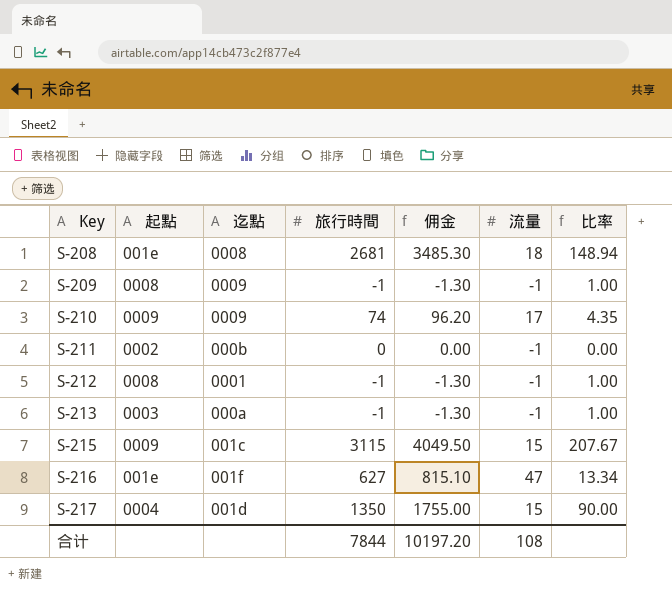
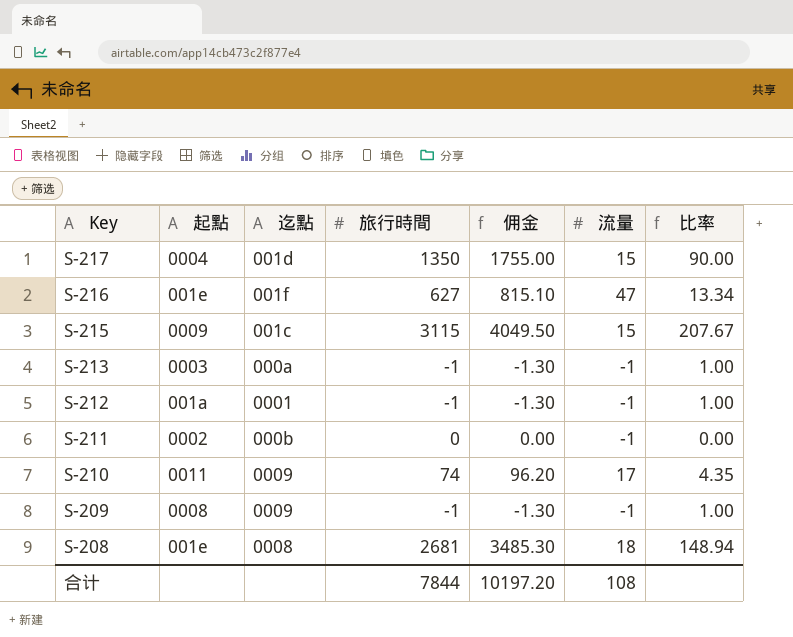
row order: Key ascending -> Key descending
S-212 | 起點: 0008 -> 001a
S-210 | 起點: 0009 -> 0011

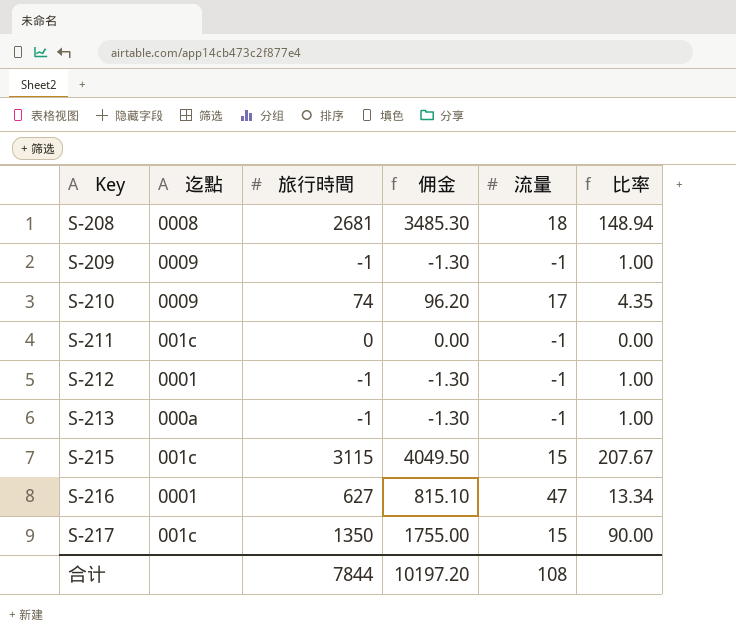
row order: Key descending -> Key ascending
column 起點 | position: 2 -> none
S-211 | 迄點: 000b -> 001c
S-216 | 迄點: 001f -> 0001
S-217 | 迄點: 001d -> 001c

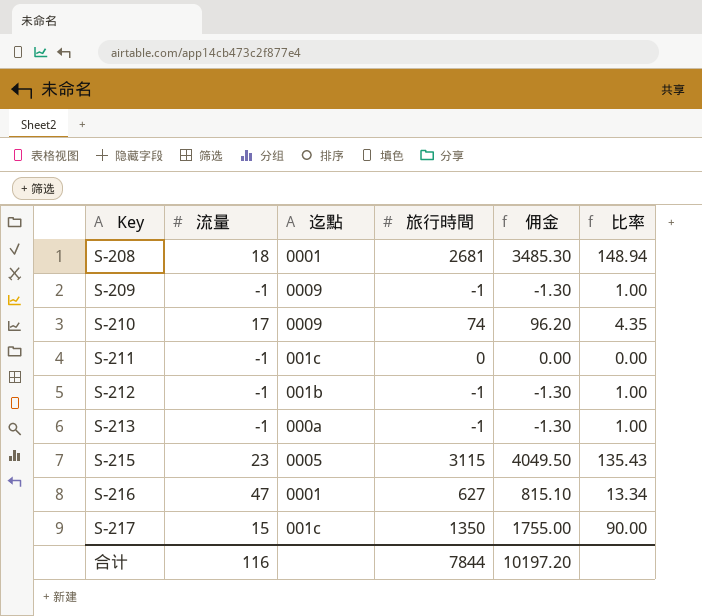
column 流量 | position: 5 -> 2
S-208 | 迄點: 0008 -> 0001
S-212 | 迄點: 0001 -> 001b
S-215 | 流量: 15 -> 23
S-215 | 迄點: 001c -> 0005
S-215 | 比率: 207.67 -> 135.43
合计 | 流量: 108 -> 116

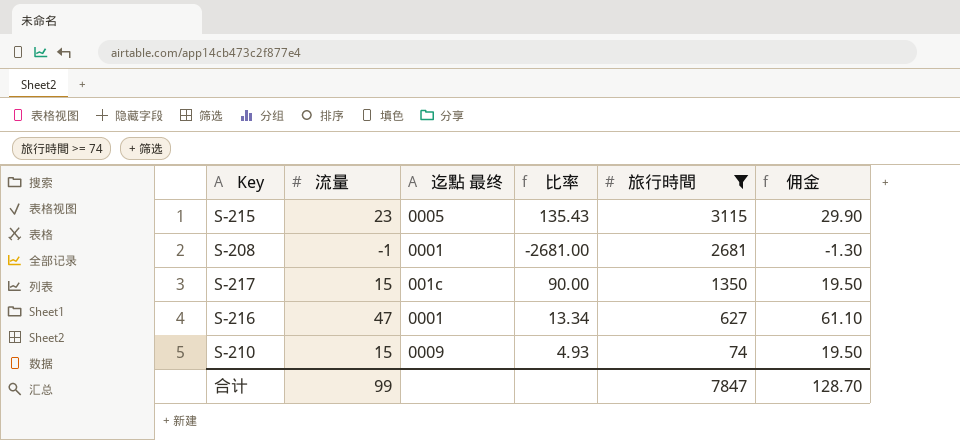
filter: none -> 旅行時間 >= 74
row order: Key ascending -> 旅行時間 descending
column name: 迄點 -> 迄點 最终
column 比率 | position: 6 -> 4
column 佣金 | formula: [旅行時間] * 1.3 -> [流量] * 1.3
S-208 | 流量: 18 -> -1
S-208 | 比率: 148.94 -> -2681.00
S-210 | 流量: 17 -> 15
S-210 | 比率: 4.35 -> 4.93
合计 | 流量: 116 -> 99
合计 | 旅行時間: 7844 -> 7847
合计 | 佣金: 10197.20 -> 128.70

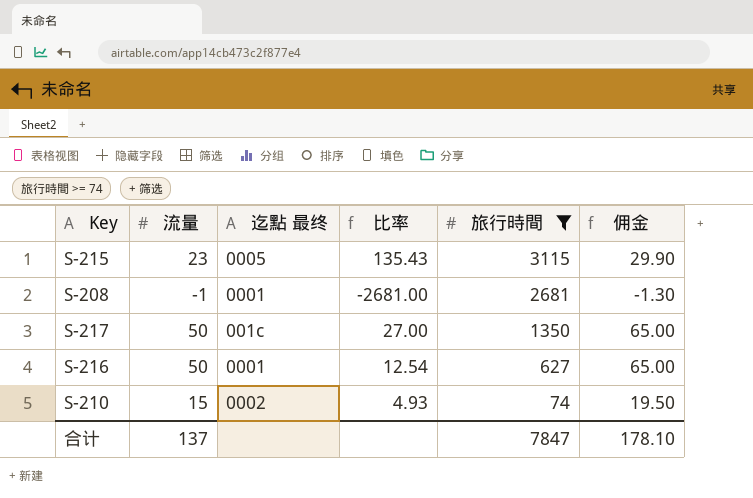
S-217 | 流量: 15 -> 50
S-217 | 比率: 90.00 -> 27.00
S-217 | 佣金: 19.50 -> 65.00
S-216 | 流量: 47 -> 50
S-216 | 比率: 13.34 -> 12.54
S-216 | 佣金: 61.10 -> 65.00
S-210 | 迄點 最终: 0009 -> 0002
合计 | 流量: 99 -> 137
合计 | 佣金: 128.70 -> 178.10

